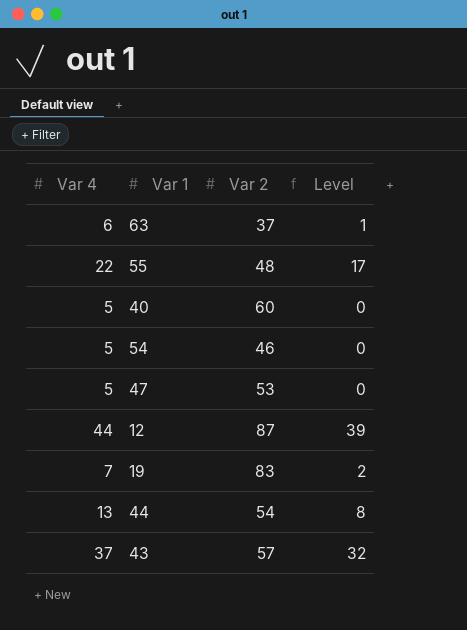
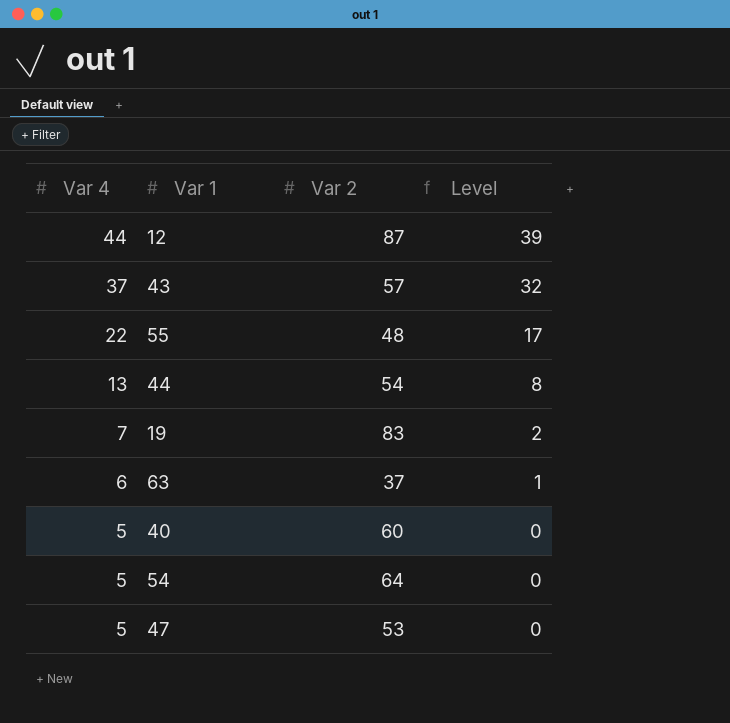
row order: none -> Var 4 descending
54 | Var 2: 46 -> 64

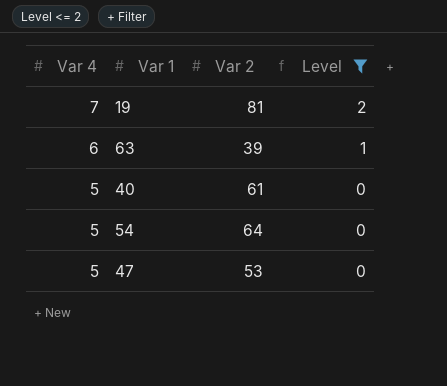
filter: none -> Level <= 2
19 | Var 2: 83 -> 81
63 | Var 2: 37 -> 39
40 | Var 2: 60 -> 61

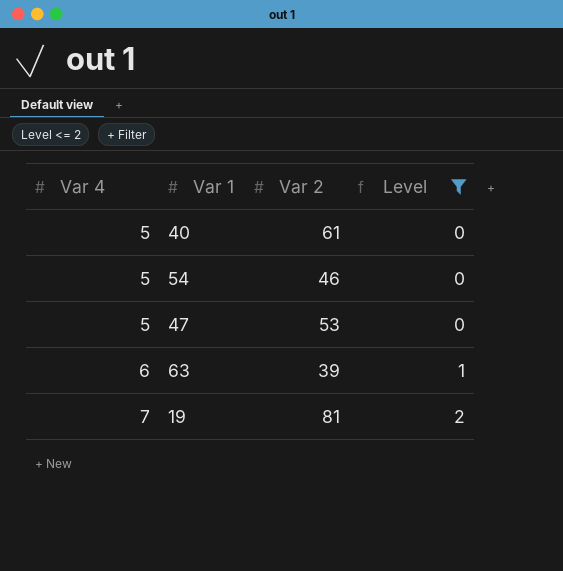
row order: Var 4 descending -> Var 4 ascending
54 | Var 2: 64 -> 46

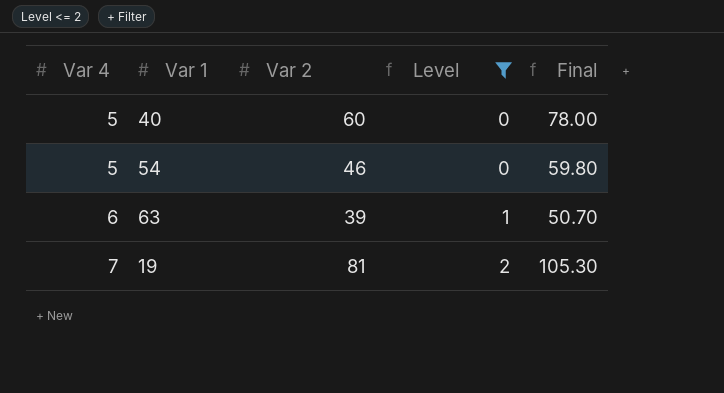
column Final | formula: none -> [Var 2] * 1.3
row 47: 5 | 53 | 0 -> none
40 | Var 2: 61 -> 60

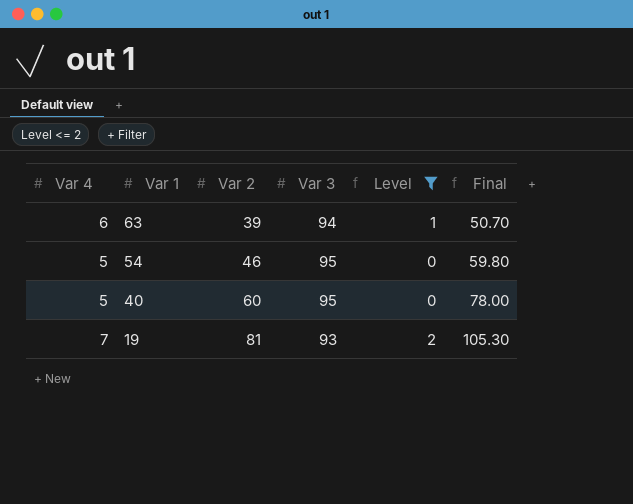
row order: Var 4 ascending -> Var 1 descending
column Var 3 | position: none -> 4

